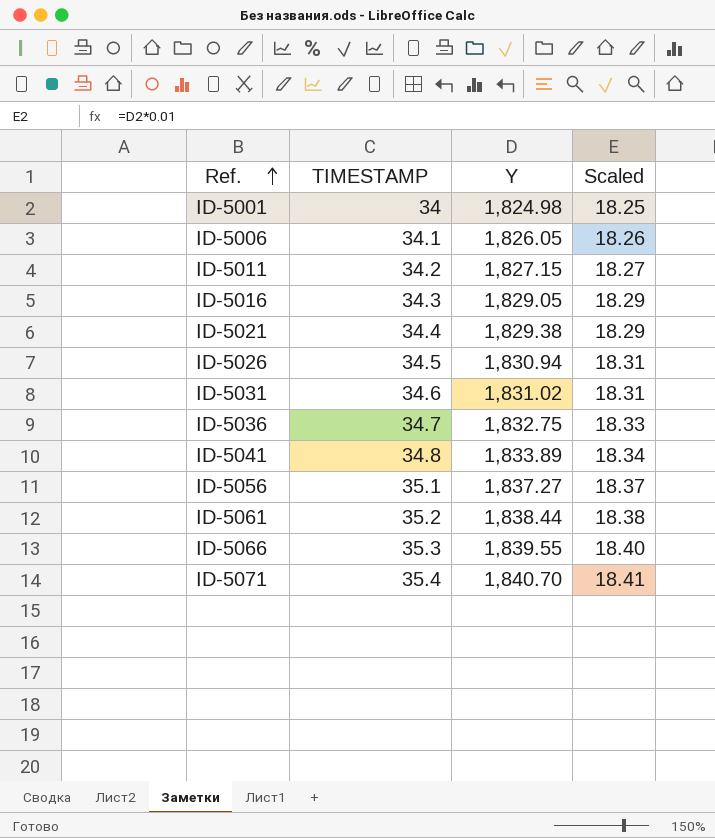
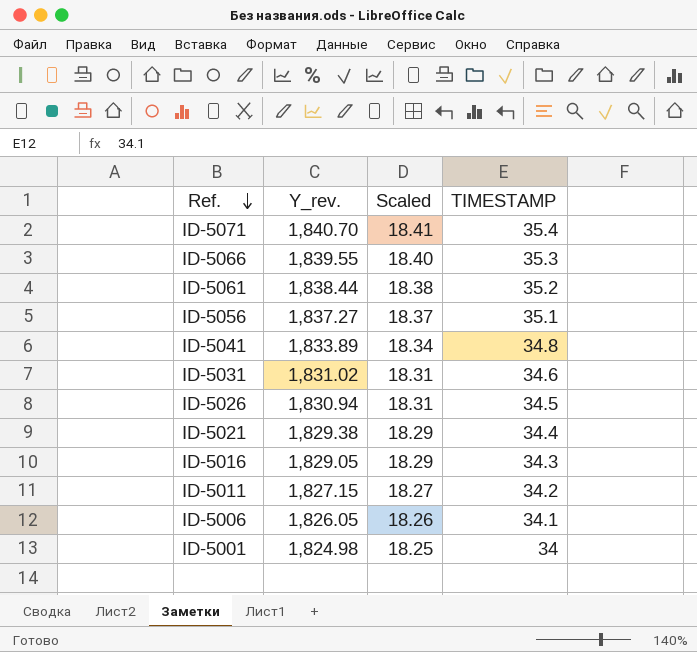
row order: Ref. ascending -> Ref. descending
column name: Y -> Y_rev.
column TIMESTAMP | position: 2 -> 4
row ID-5036: 34.7 | 1,832.75 | 18.33 -> none

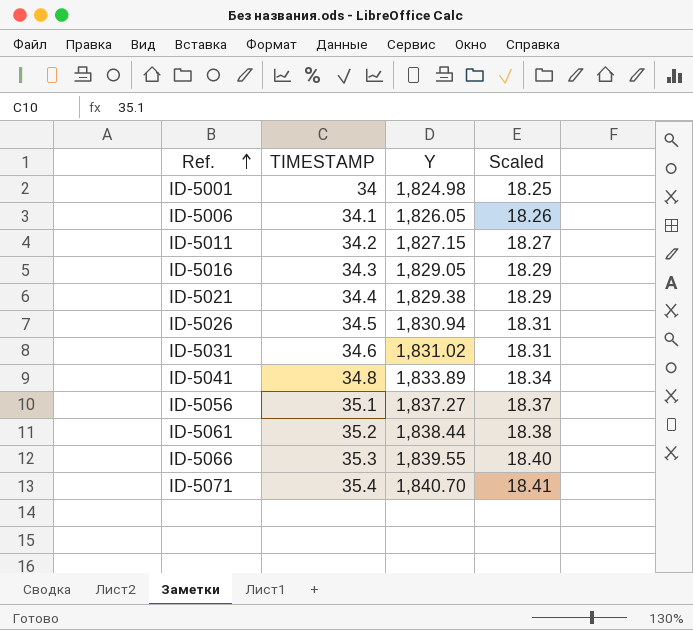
row order: Ref. descending -> Ref. ascending
column TIMESTAMP | position: 4 -> 2
column name: Y_rev. -> Y

